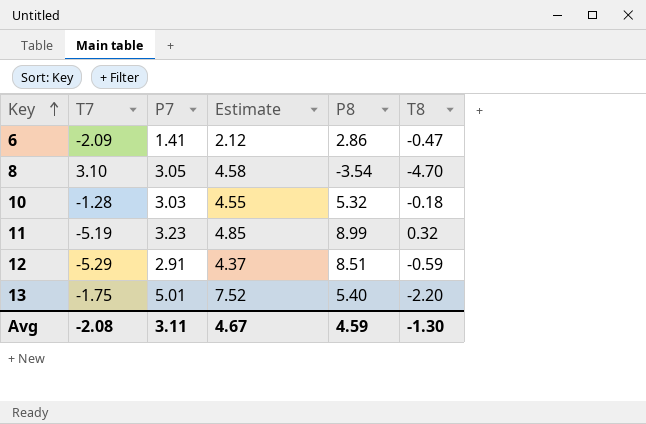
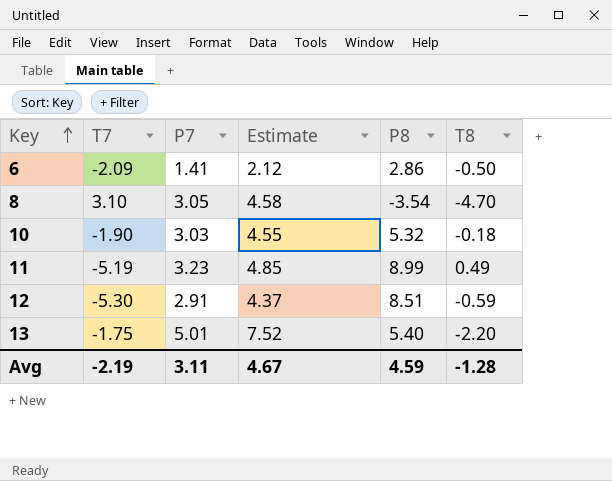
6 | T8: -0.47 -> -0.50
10 | T7: -1.28 -> -1.90
11 | T8: 0.32 -> 0.49
12 | T7: -5.29 -> -5.30
Avg | T7: -2.08 -> -2.19
Avg | T8: -1.30 -> -1.28

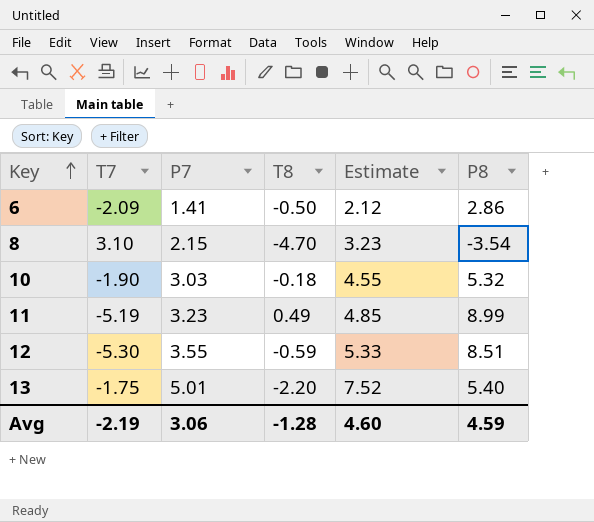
column T8 | position: 6 -> 4
8 | P7: 3.05 -> 2.15
8 | Estimate: 4.58 -> 3.23
12 | P7: 2.91 -> 3.55
12 | Estimate: 4.37 -> 5.33
Avg | P7: 3.11 -> 3.06
Avg | Estimate: 4.67 -> 4.60

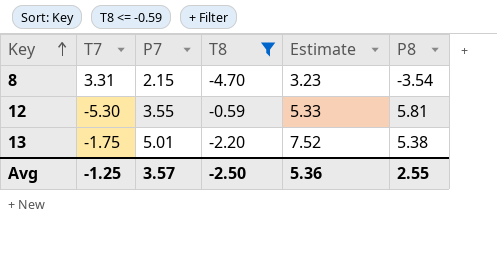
filter: none -> T8 <= -0.59
8 | T7: 3.10 -> 3.31
12 | P8: 8.51 -> 5.81
13 | P8: 5.40 -> 5.38
Avg | T7: -2.19 -> -1.25
Avg | P7: 3.06 -> 3.57
Avg | T8: -1.28 -> -2.50
Avg | Estimate: 4.60 -> 5.36
Avg | P8: 4.59 -> 2.55

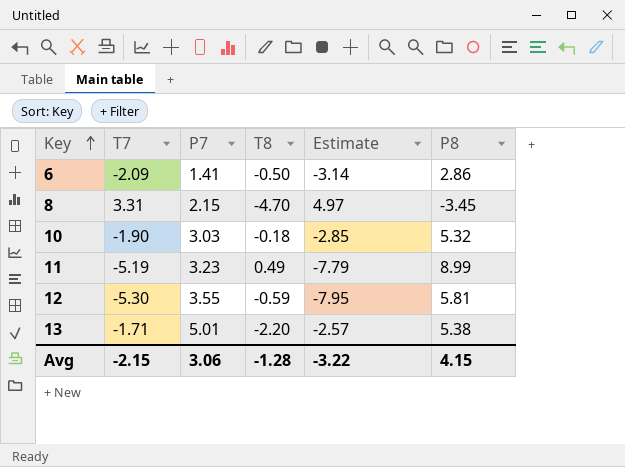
filter: T8 <= -0.59 -> none
column Estimate | formula: [P7] * 1.5 -> [T7] * 1.5
8 | P8: -3.54 -> -3.45
13 | T7: -1.75 -> -1.71
Avg | T7: -1.25 -> -2.15
Avg | P7: 3.57 -> 3.06
Avg | T8: -2.50 -> -1.28
Avg | Estimate: 5.36 -> -3.22
Avg | P8: 2.55 -> 4.15

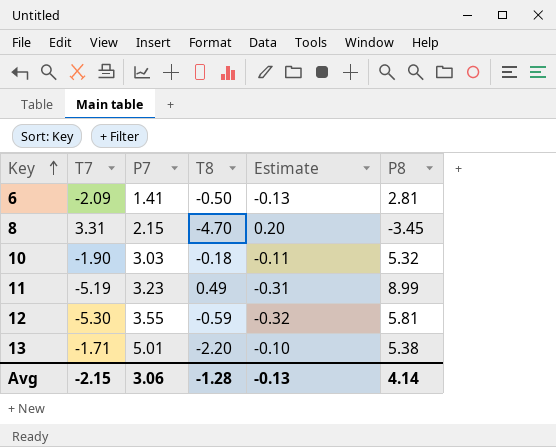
column Estimate | formula: [T7] * 1.5 -> [T7] * 0.06
6 | P8: 2.86 -> 2.81
Avg | Estimate: -3.22 -> -0.13
Avg | P8: 4.15 -> 4.14

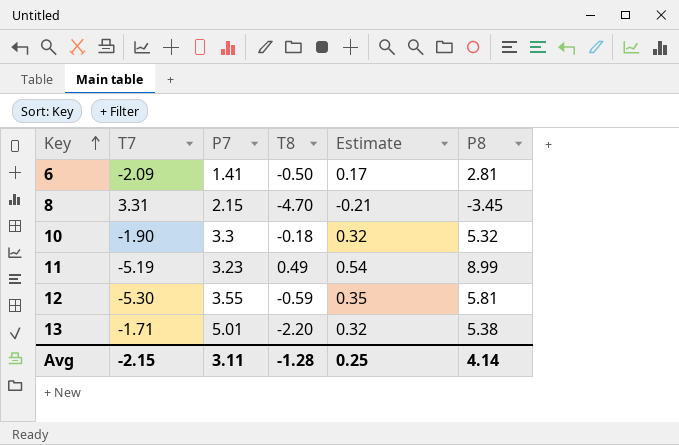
column Estimate | formula: [T7] * 0.06 -> [P8] * 0.06
10 | P7: 3.03 -> 3.3
Avg | P7: 3.06 -> 3.11
Avg | Estimate: -0.13 -> 0.25

